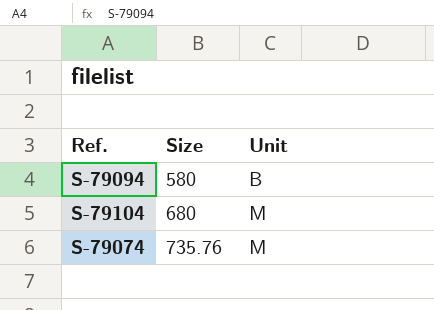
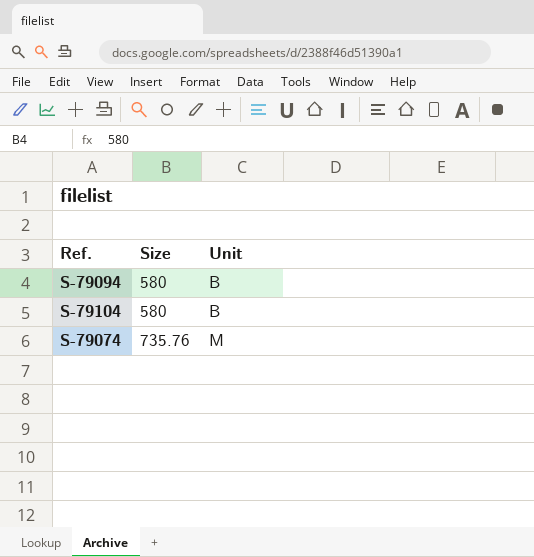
S-79104 | Size: 680 -> 580
S-79104 | Unit: M -> B

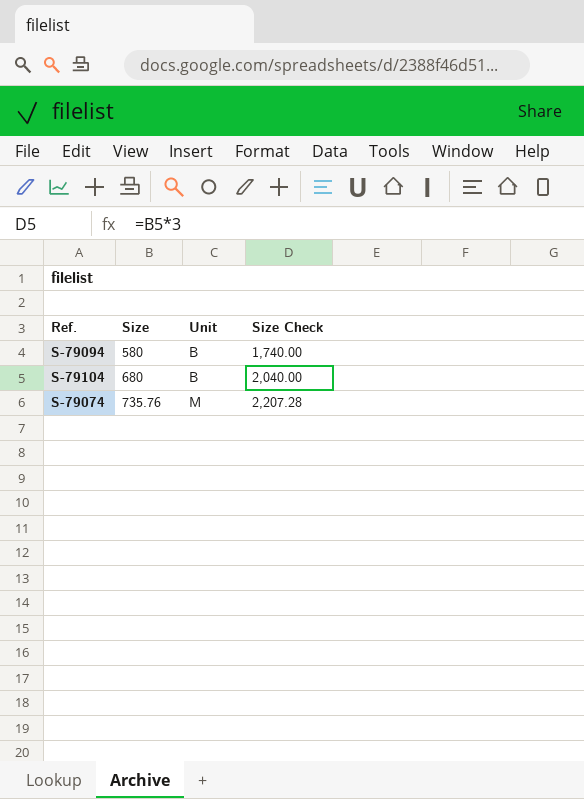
column Size Check | formula: none -> [Size] * 3
S-79104 | Size: 580 -> 680

